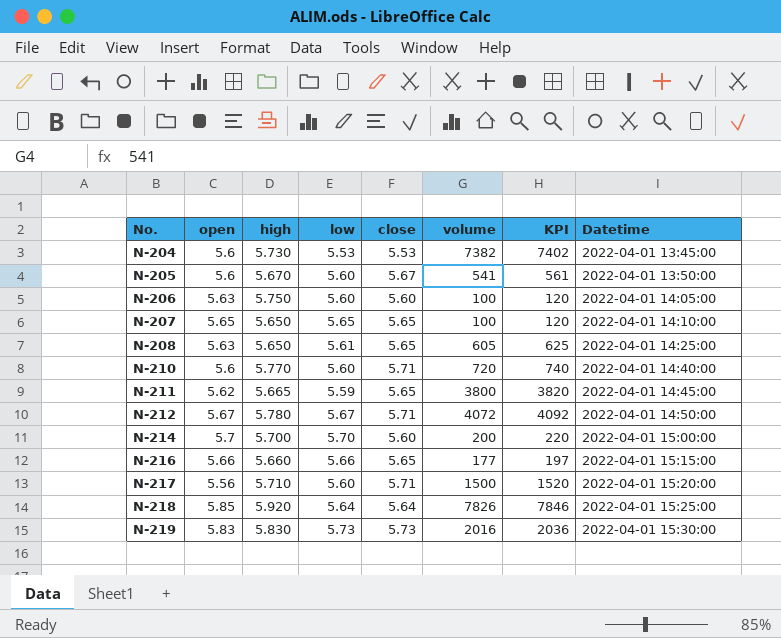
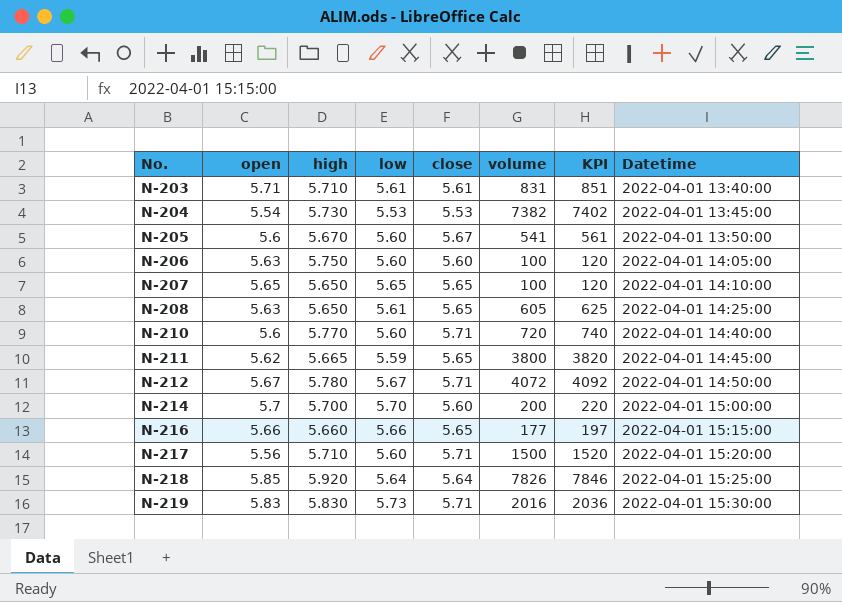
row N-203: none -> 5.71 | 5.710 | 5.61 | 5.61 | 831 | 851 | 2022-04-01 13:40:00
N-204 | open: 5.6 -> 5.54
N-219 | close: 5.73 -> 5.71

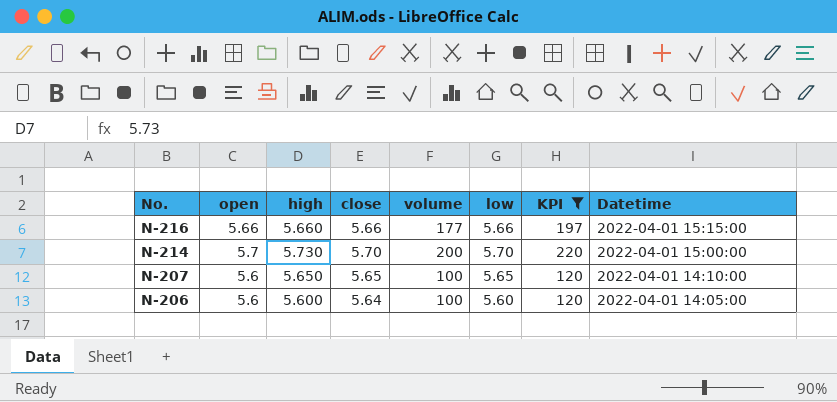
filter: none -> KPI <= 220
row order: No. ascending -> No. descending
column low | position: 4 -> 6
N-216 | close: 5.65 -> 5.66
N-214 | high: 5.700 -> 5.730
N-214 | close: 5.60 -> 5.70
N-207 | open: 5.65 -> 5.6
N-206 | open: 5.63 -> 5.6
N-206 | high: 5.750 -> 5.600
N-206 | close: 5.60 -> 5.64

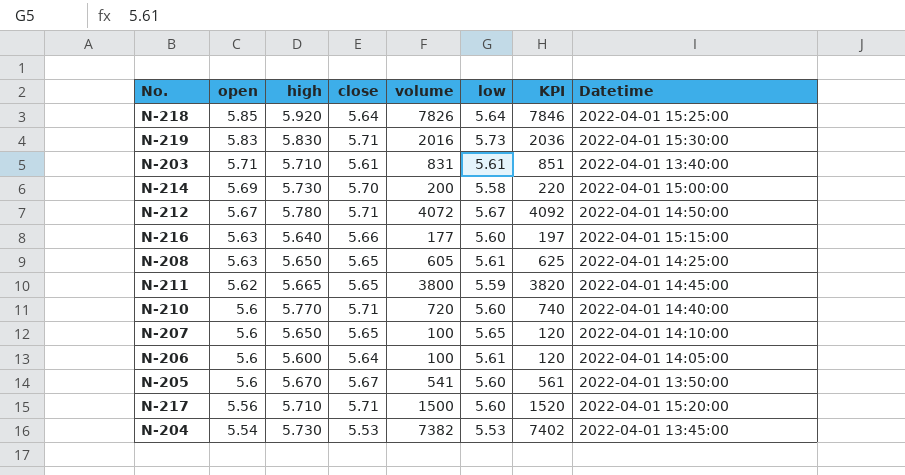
filter: KPI <= 220 -> none
row order: No. descending -> open descending
N-214 | open: 5.7 -> 5.69
N-214 | low: 5.70 -> 5.58
N-216 | open: 5.66 -> 5.63
N-216 | high: 5.660 -> 5.640
N-216 | low: 5.66 -> 5.60
N-206 | low: 5.60 -> 5.61

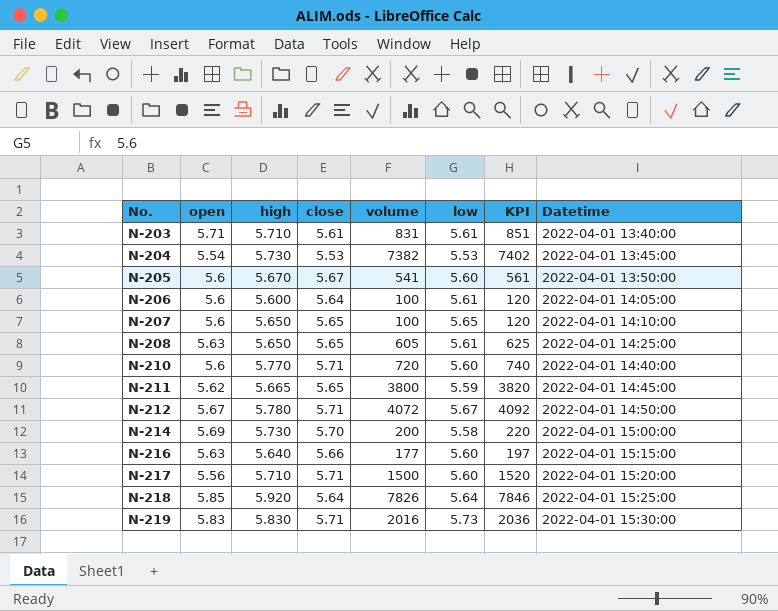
row order: open descending -> No. ascending

